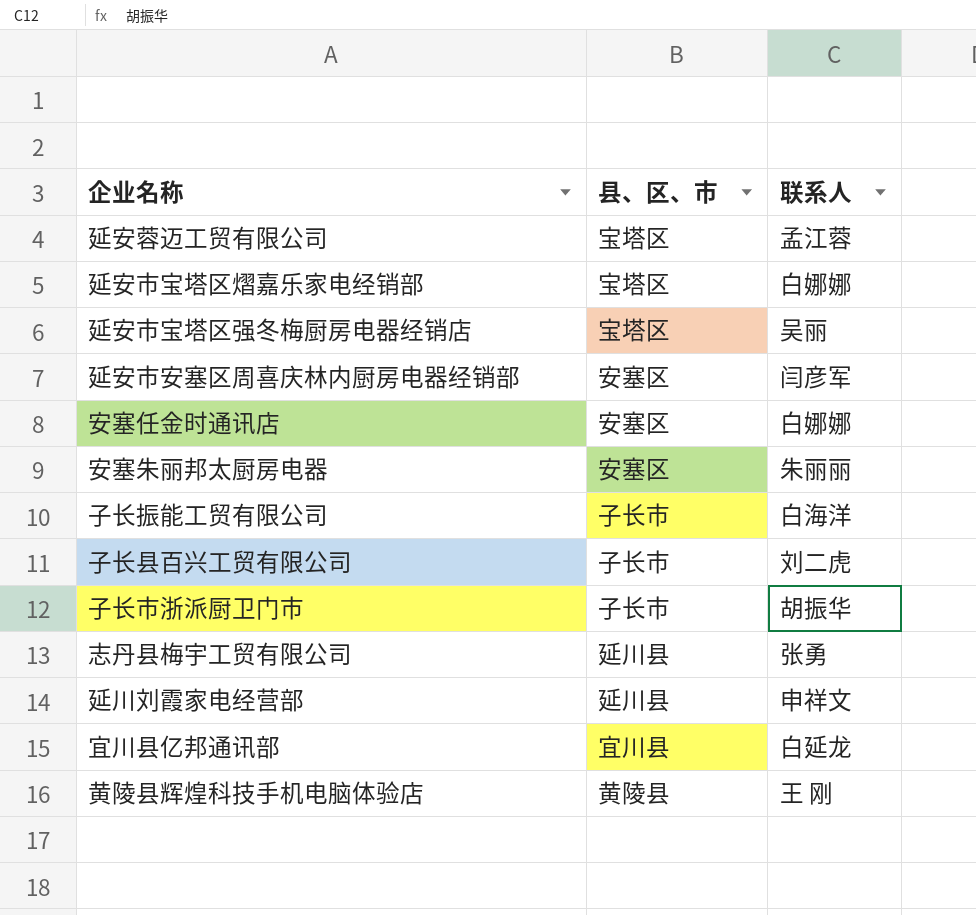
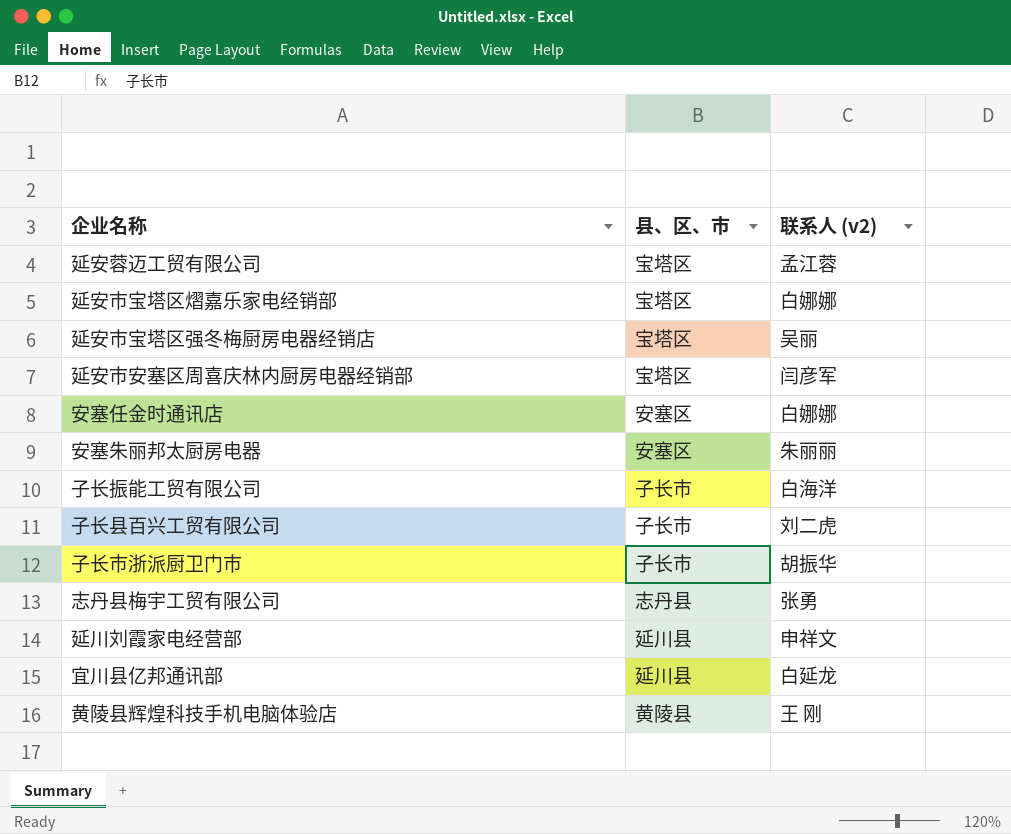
column name: 联系人 -> 联系人 (v2)
延安市安塞区周喜庆林内厨房电器经销部 | 县、区、市: 安塞区 -> 宝塔区
志丹县梅宇工贸有限公司 | 县、区、市: 延川县 -> 志丹县
宜川县亿邦通讯部 | 县、区、市: 宜川县 -> 延川县

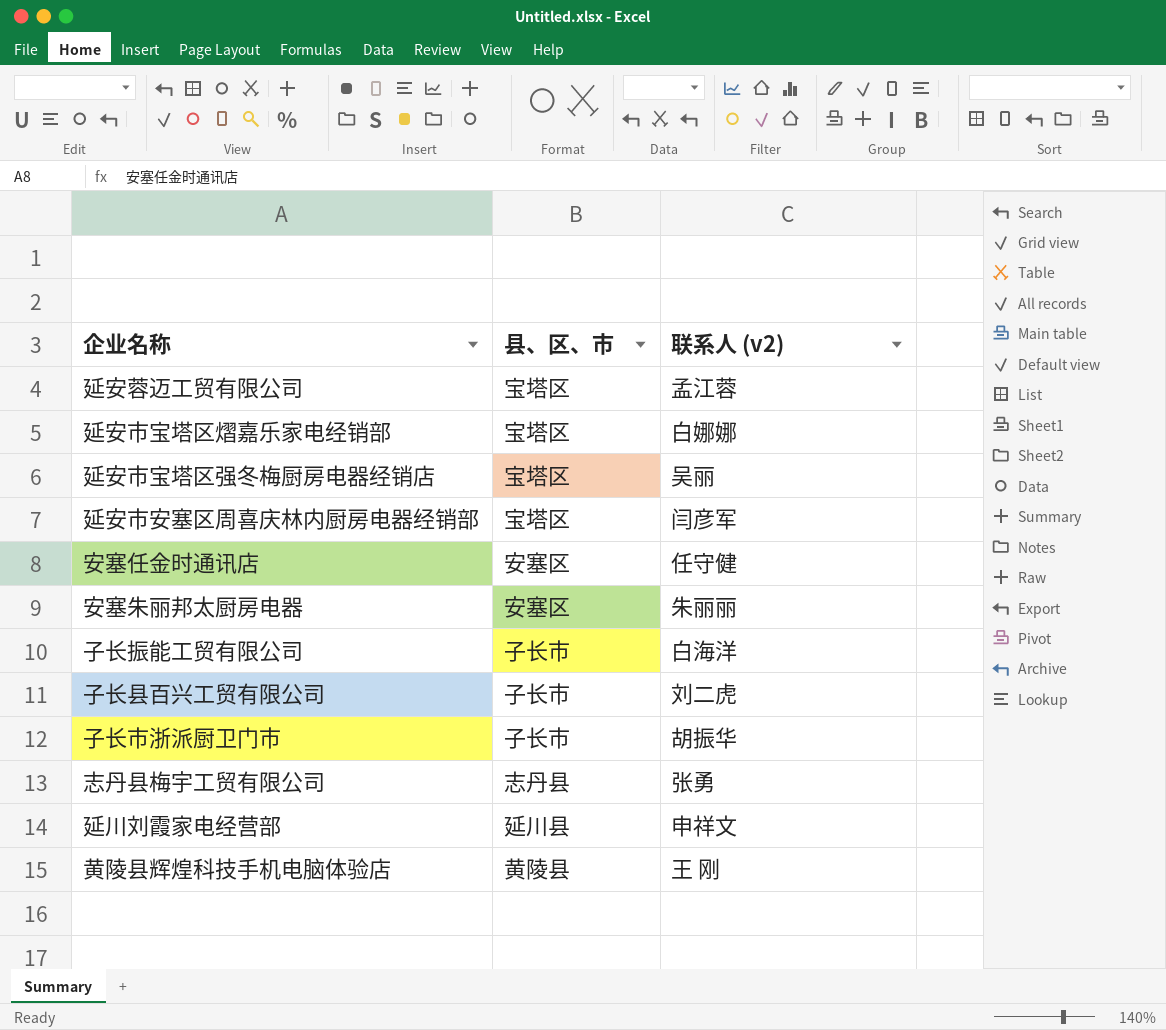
row 宜川县亿邦通讯部: 延川县 | 白延龙 -> none
安塞任金时通讯店 | 联系人 (v2): 白娜娜 -> 任守健

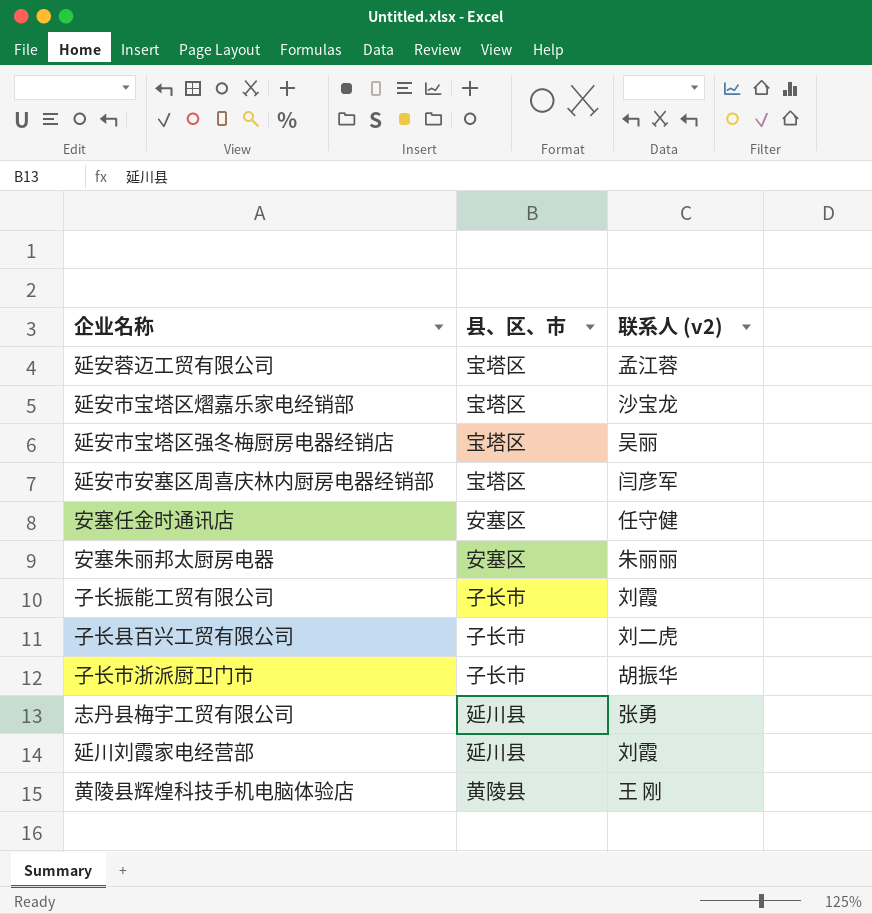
延安市宝塔区熠嘉乐家电经销部 | 联系人 (v2): 白娜娜 -> 沙宝龙
子长振能工贸有限公司 | 联系人 (v2): 白海洋 -> 刘霞
志丹县梅宇工贸有限公司 | 县、区、市: 志丹县 -> 延川县
延川刘霞家电经营部 | 联系人 (v2): 申祥文 -> 刘霞

